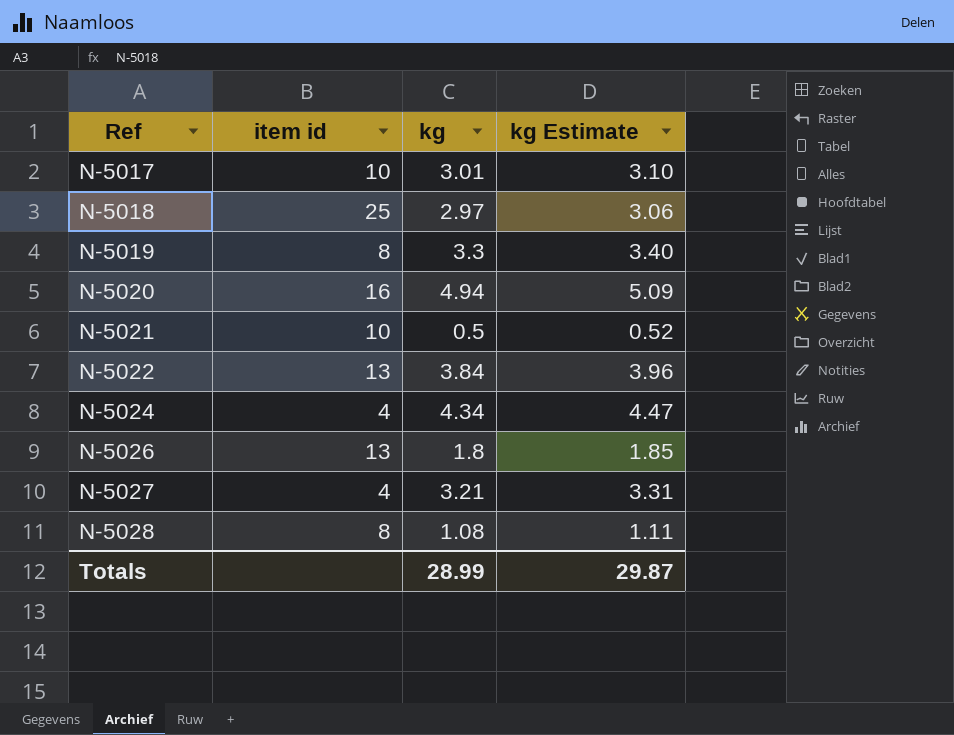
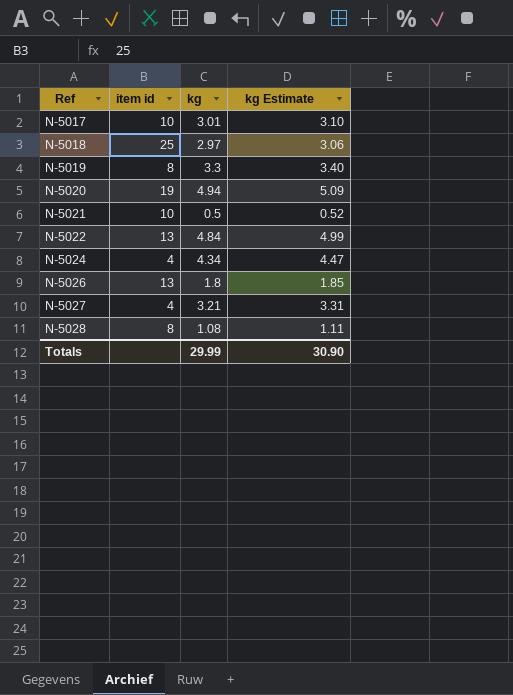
N-5020 | item id: 16 -> 19
N-5022 | kg: 3.84 -> 4.84
N-5022 | kg Estimate: 3.96 -> 4.99
Totals | kg: 28.99 -> 29.99
Totals | kg Estimate: 29.87 -> 30.90

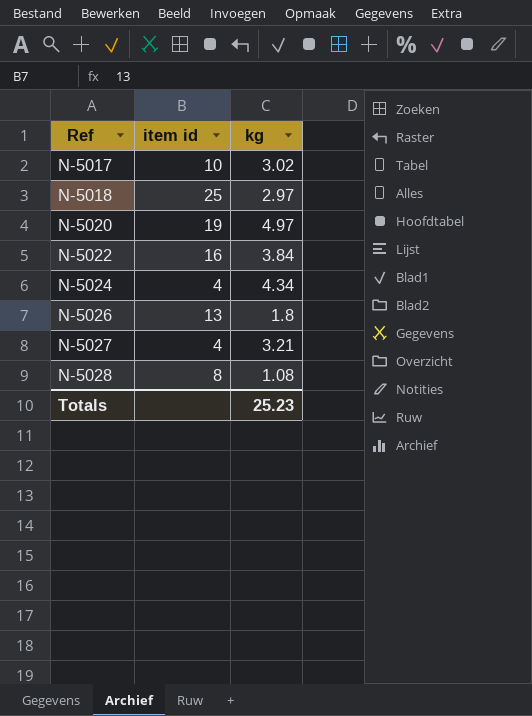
column kg Estimate | formula: [kg] * 1.03 -> none
row N-5019: 8 | 3.3 | 3.40 -> none
row N-5021: 10 | 0.5 | 0.52 -> none
N-5017 | kg: 3.01 -> 3.02
N-5020 | kg: 4.94 -> 4.97
N-5022 | item id: 13 -> 16
N-5022 | kg: 4.84 -> 3.84
Totals | kg: 29.99 -> 25.23

